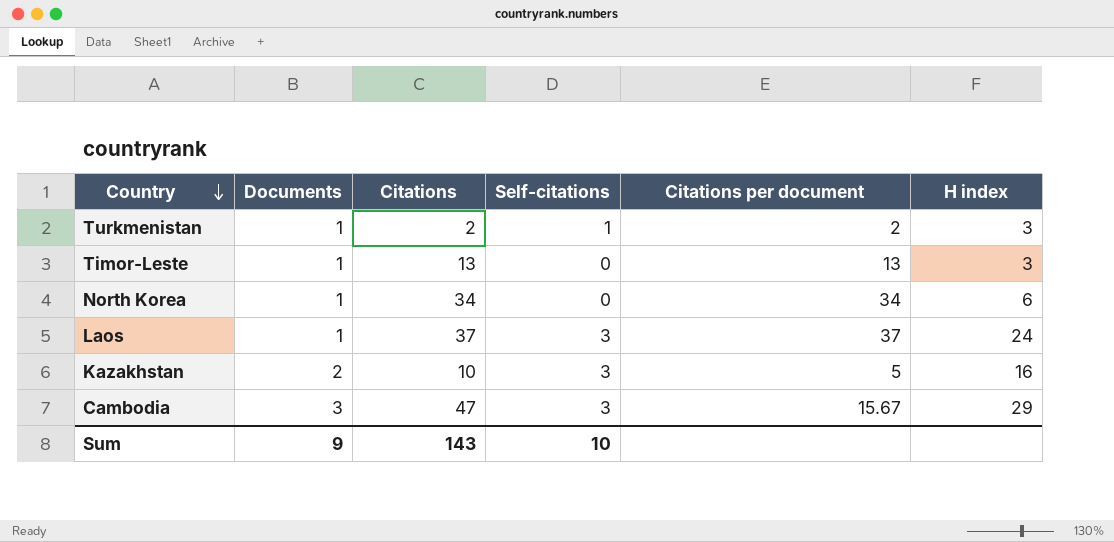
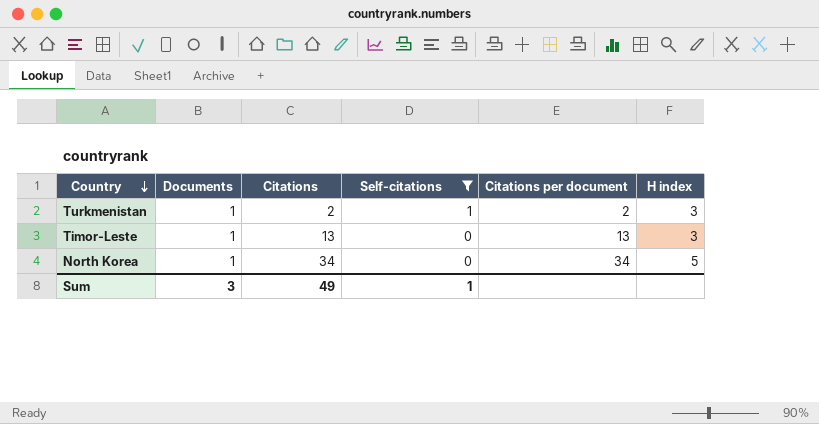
filter: none -> Self-citations != 3
North Korea | H index: 6 -> 5
Sum | Documents: 9 -> 3
Sum | Citations: 143 -> 49
Sum | Self-citations: 10 -> 1

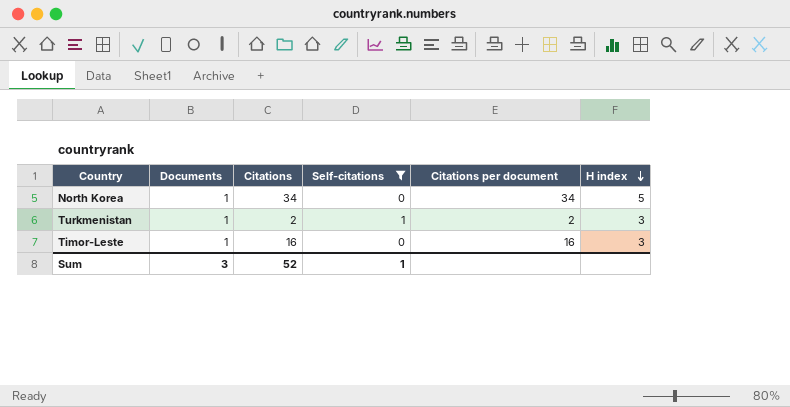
row order: Country descending -> H index descending
Timor-Leste | Citations: 13 -> 16
Timor-Leste | Citations per document: 13 -> 16
Sum | Citations: 49 -> 52

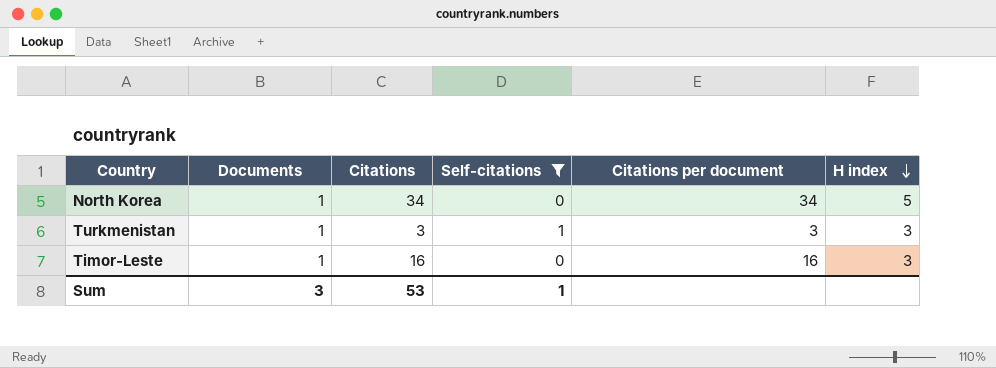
Turkmenistan | Citations: 2 -> 3
Turkmenistan | Citations per document: 2 -> 3
Sum | Citations: 52 -> 53

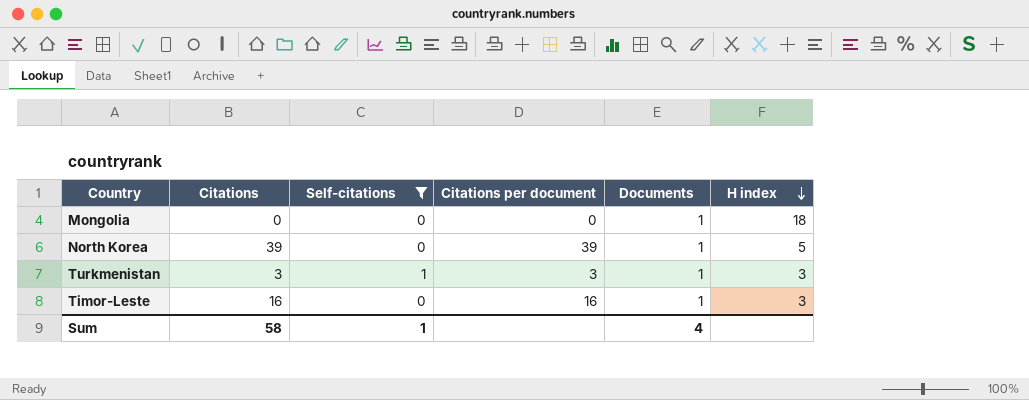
column Documents | position: 2 -> 5
row Mongolia: none -> 0 | 0 | 0 | 1 | 18
North Korea | Citations: 34 -> 39
North Korea | Citations per document: 34 -> 39
Sum | Citations: 53 -> 58
Sum | Documents: 3 -> 4

